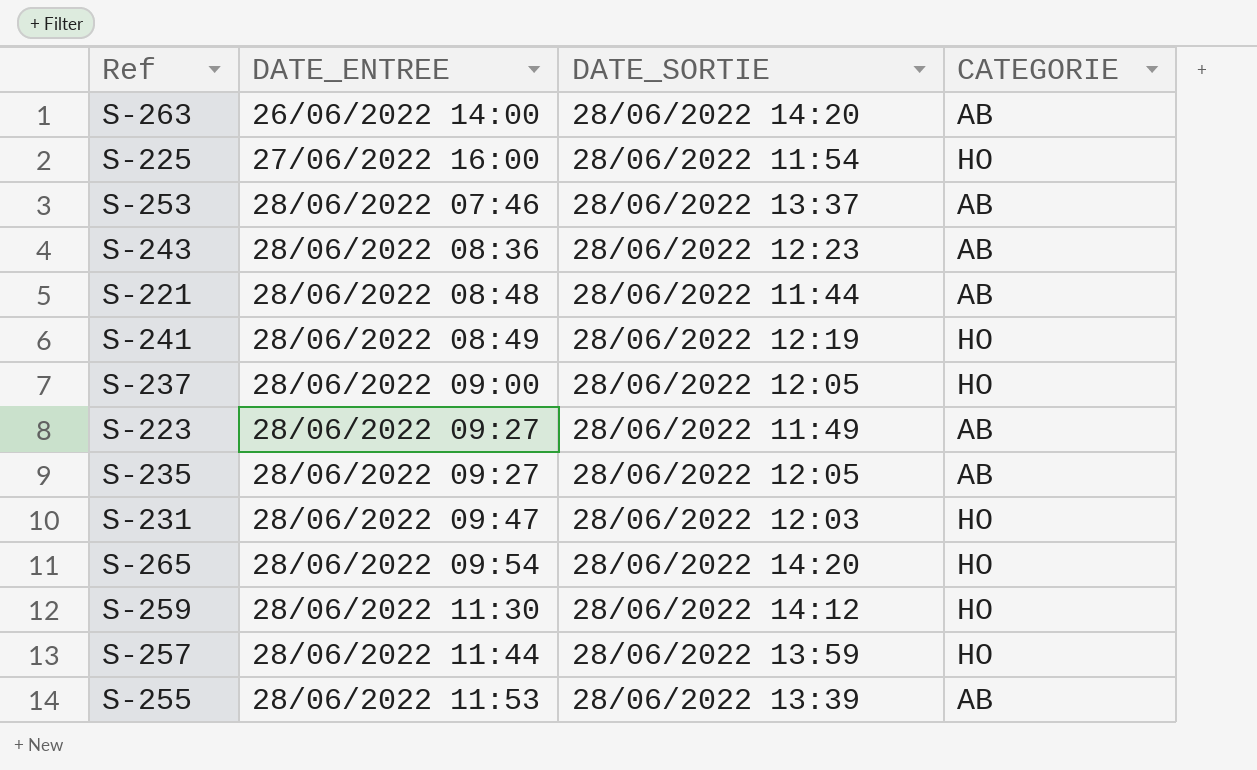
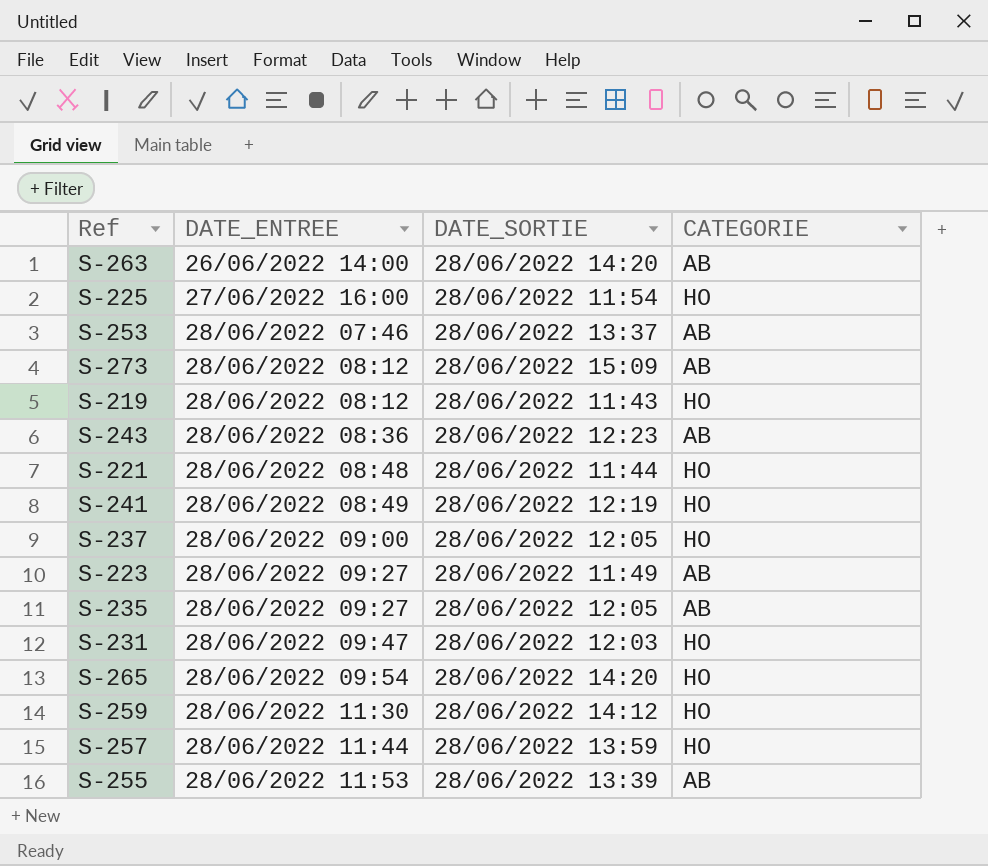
row S-273: none -> 28/06/2022 08:12 | 28/06/2022 15:09 | AB
row S-219: none -> 28/06/2022 08:12 | 28/06/2022 11:43 | HO
S-221 | CATEGORIE: AB -> HO

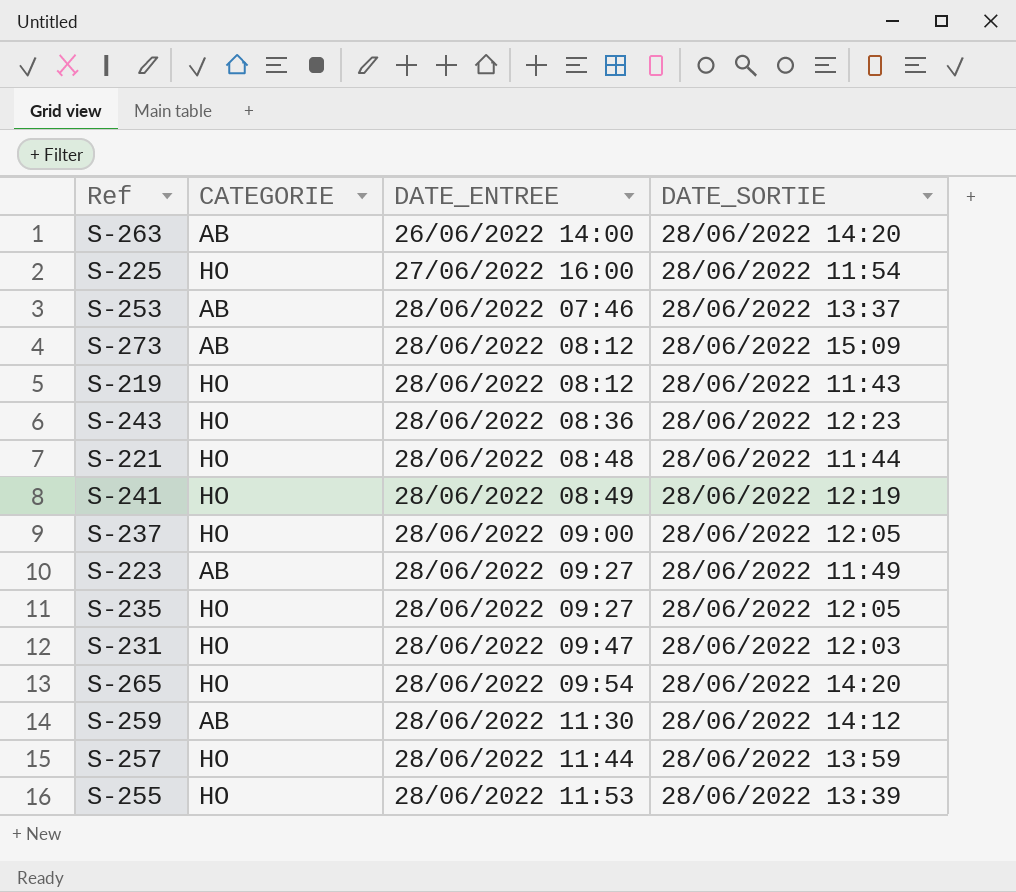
column CATEGORIE | position: 4 -> 2
S-243 | CATEGORIE: AB -> HO
S-235 | CATEGORIE: AB -> HO
S-259 | CATEGORIE: HO -> AB
S-255 | CATEGORIE: AB -> HO

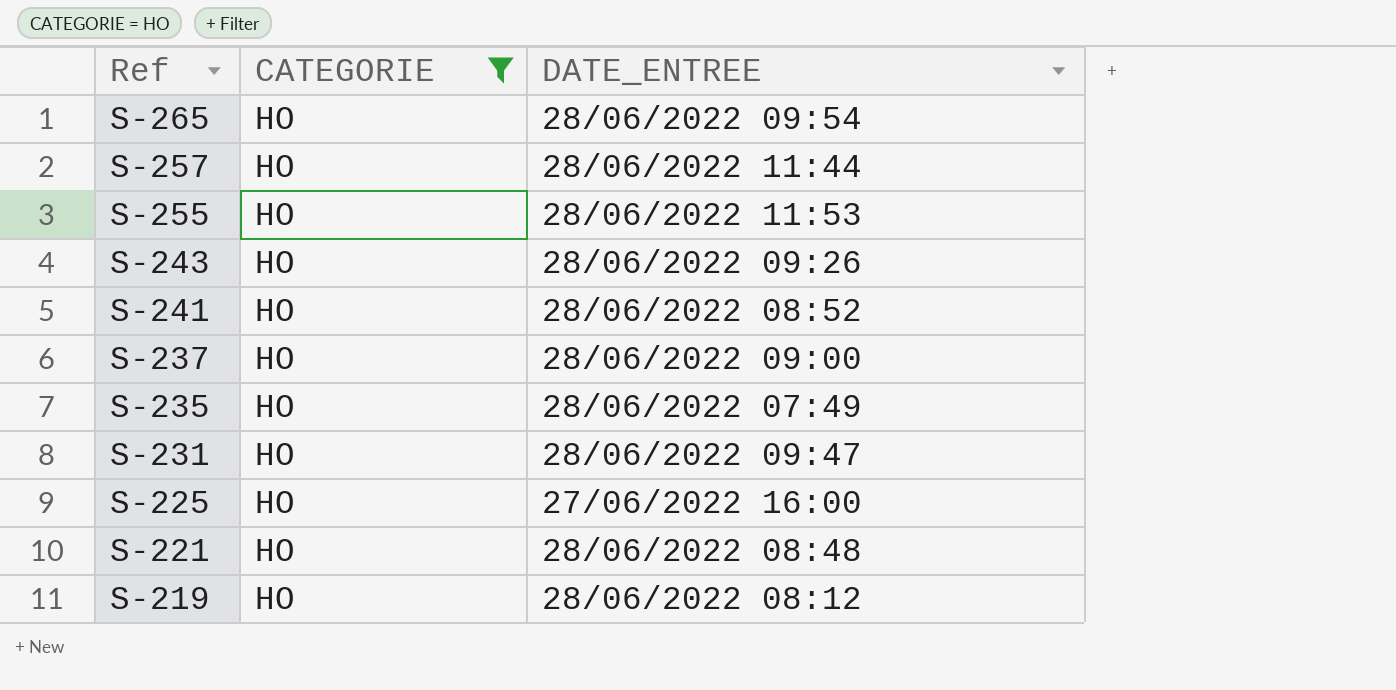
filter: none -> CATEGORIE = HO
row order: DATE_ENTREE ascending -> Ref descending
column DATE_SORTIE | position: 4 -> none
S-243 | DATE_ENTREE: 28/06/2022 08:36 -> 28/06/2022 09:26
S-241 | DATE_ENTREE: 28/06/2022 08:49 -> 28/06/2022 08:52
S-235 | DATE_ENTREE: 28/06/2022 09:27 -> 28/06/2022 07:49

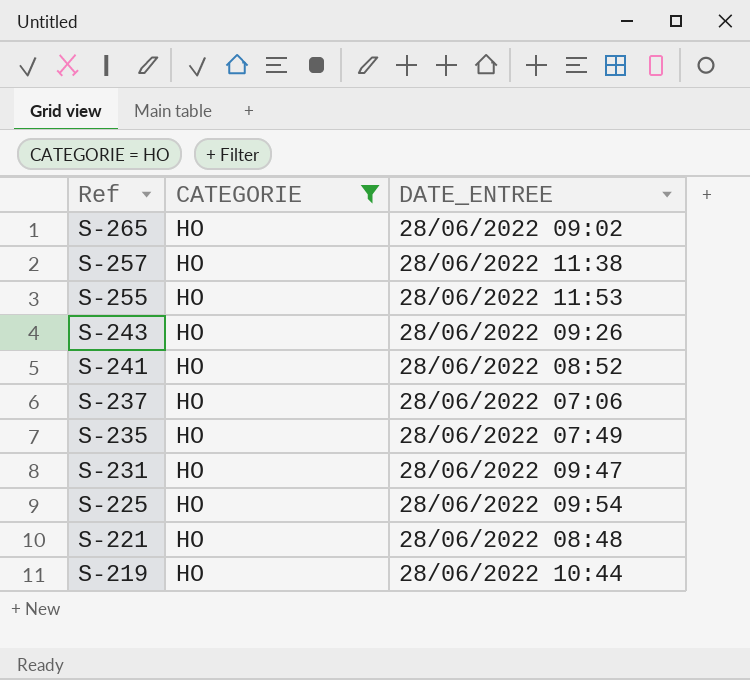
S-265 | DATE_ENTREE: 28/06/2022 09:54 -> 28/06/2022 09:02
S-257 | DATE_ENTREE: 28/06/2022 11:44 -> 28/06/2022 11:38
S-237 | DATE_ENTREE: 28/06/2022 09:00 -> 28/06/2022 07:06
S-225 | DATE_ENTREE: 27/06/2022 16:00 -> 28/06/2022 09:54
S-219 | DATE_ENTREE: 28/06/2022 08:12 -> 28/06/2022 10:44

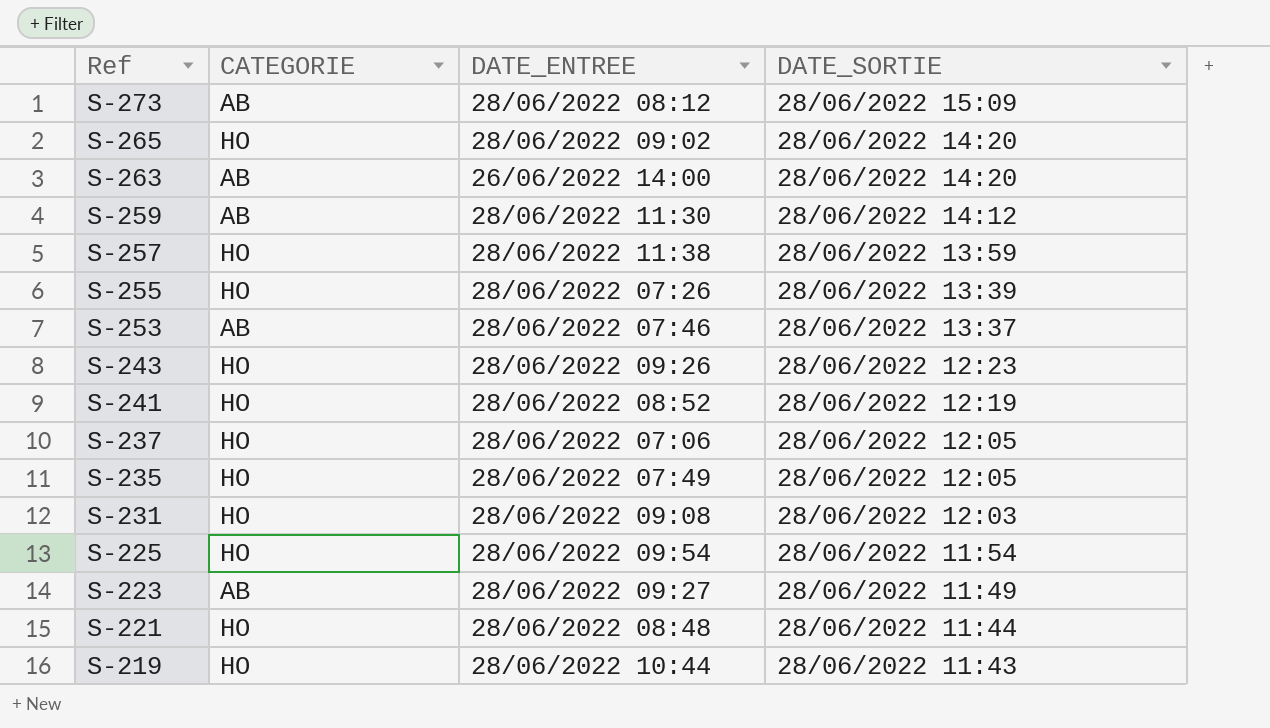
filter: CATEGORIE = HO -> none
column DATE_SORTIE | position: none -> 4
S-255 | DATE_ENTREE: 28/06/2022 11:53 -> 28/06/2022 07:26
S-231 | DATE_ENTREE: 28/06/2022 09:47 -> 28/06/2022 09:08

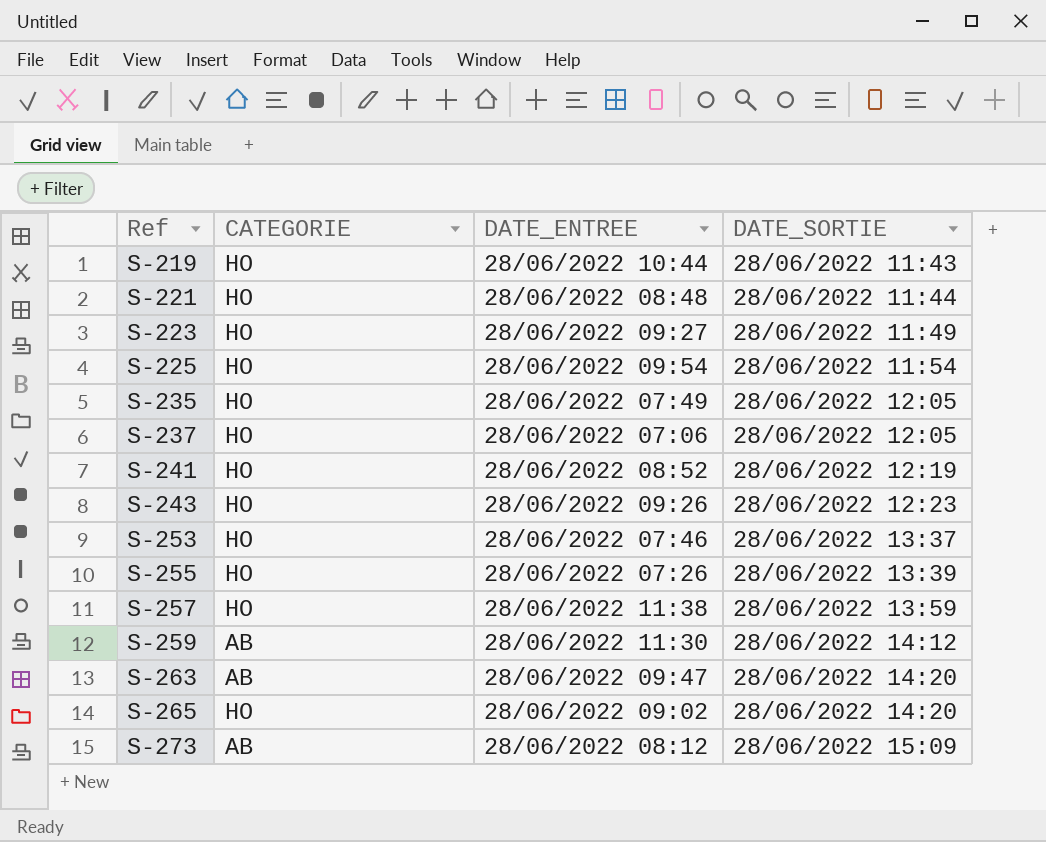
row order: Ref descending -> Ref ascending
row S-231: HO | 28/06/2022 09:08 | 28/06/2022 12:03 -> none
S-223 | CATEGORIE: AB -> HO
S-253 | CATEGORIE: AB -> HO
S-263 | DATE_ENTREE: 26/06/2022 14:00 -> 28/06/2022 09:47

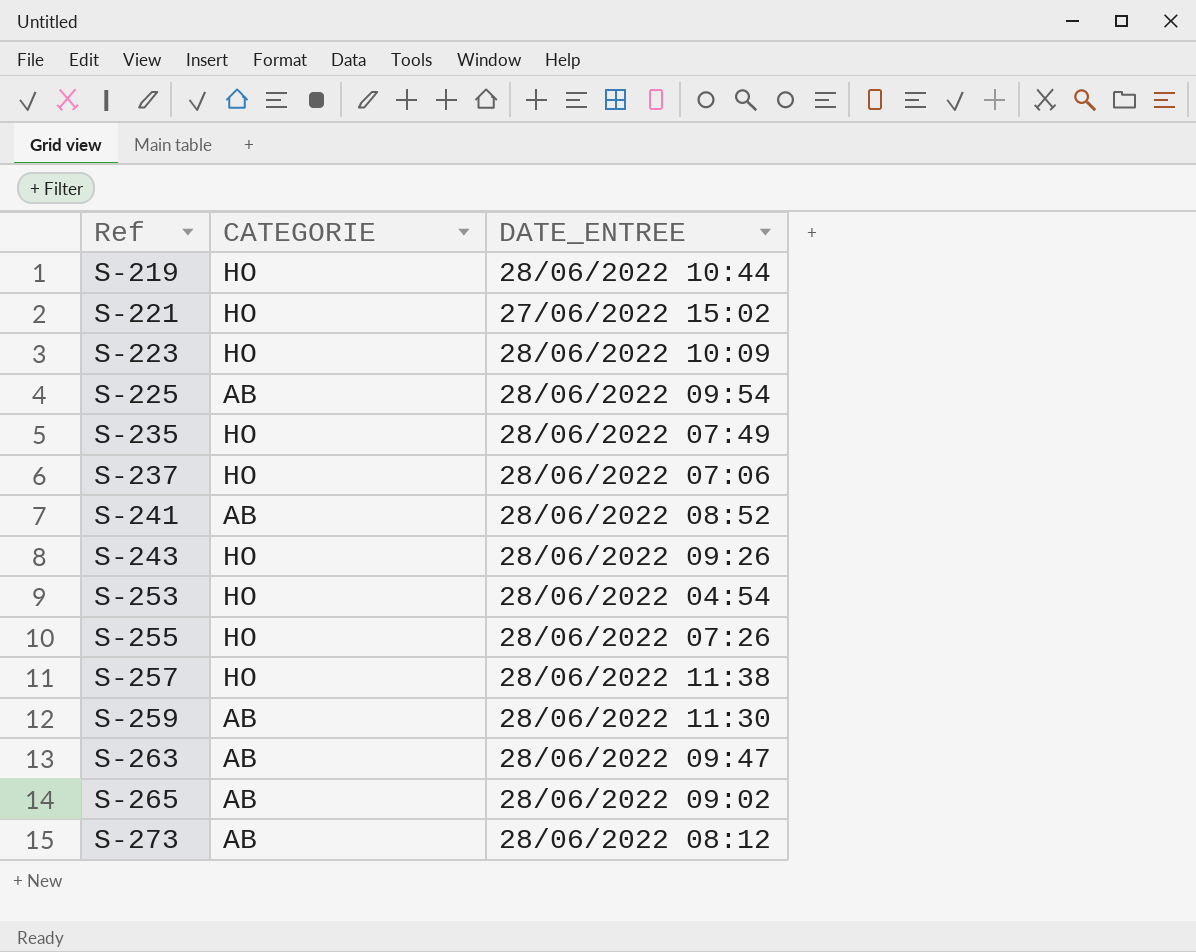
column DATE_SORTIE | position: 4 -> none
S-221 | DATE_ENTREE: 28/06/2022 08:48 -> 27/06/2022 15:02
S-223 | DATE_ENTREE: 28/06/2022 09:27 -> 28/06/2022 10:09
S-225 | CATEGORIE: HO -> AB
S-241 | CATEGORIE: HO -> AB
S-253 | DATE_ENTREE: 28/06/2022 07:46 -> 28/06/2022 04:54
S-265 | CATEGORIE: HO -> AB

